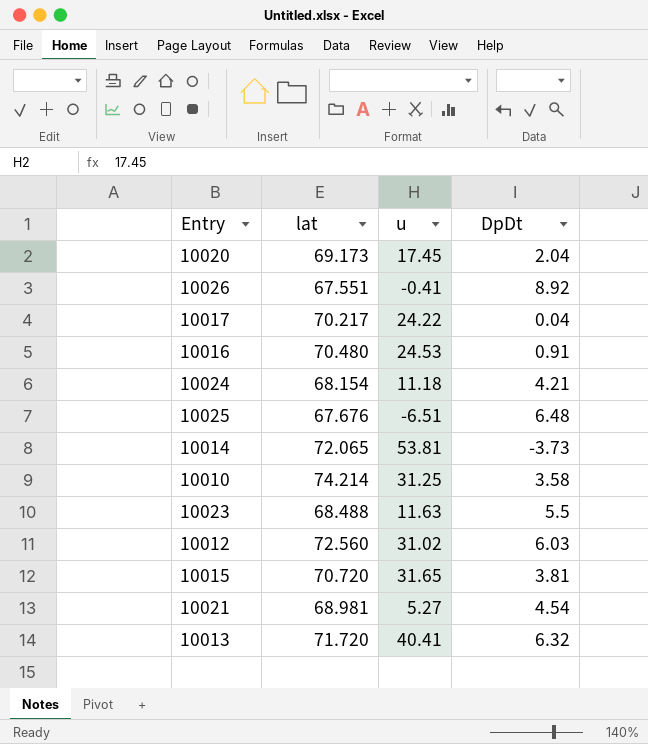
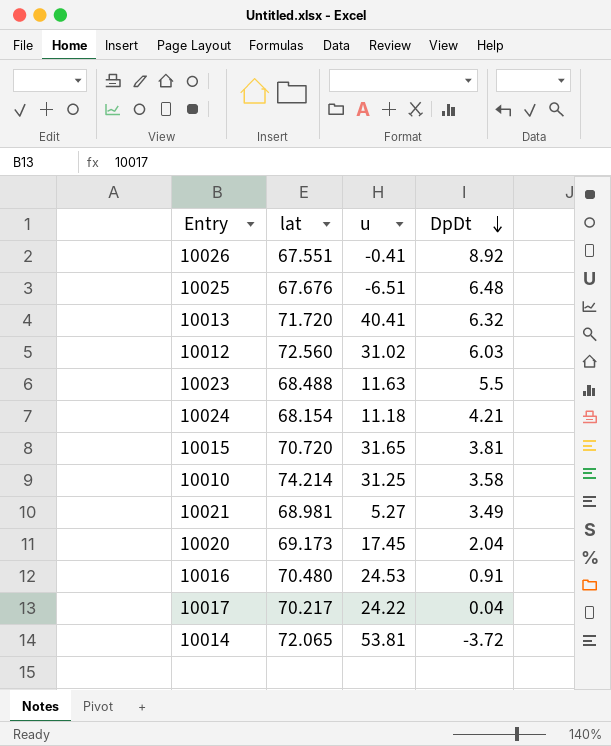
row order: none -> DpDt descending
10021 | DpDt: 4.54 -> 3.49
10014 | DpDt: -3.73 -> -3.72

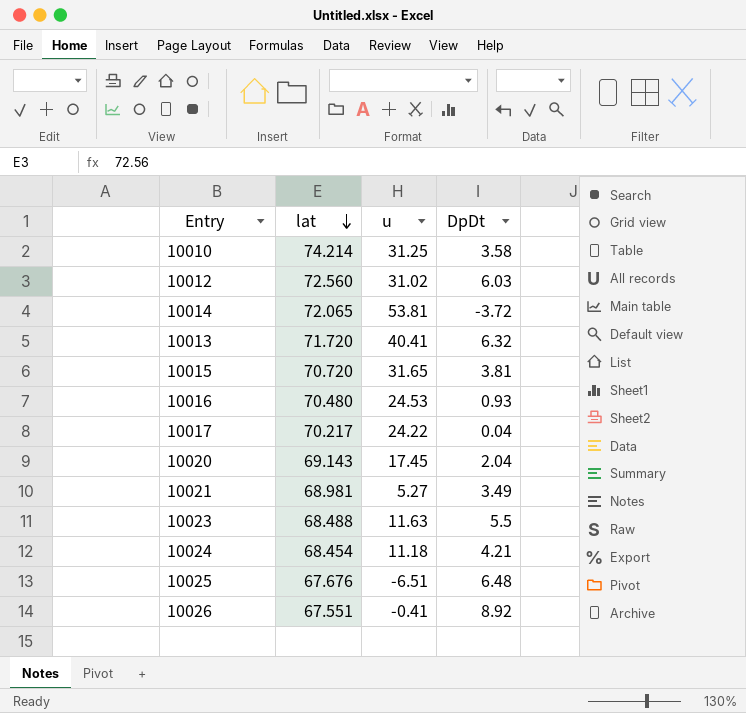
row order: DpDt descending -> lat descending
10016 | DpDt: 0.91 -> 0.93
10020 | lat: 69.173 -> 69.143
10024 | lat: 68.154 -> 68.454

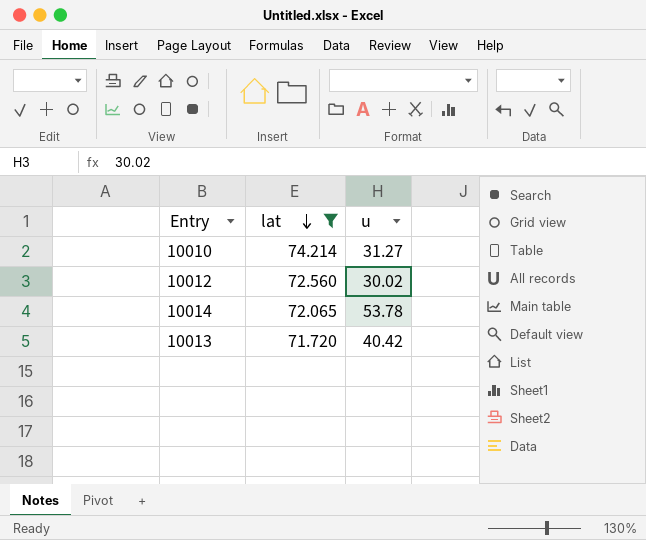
filter: none -> lat >= 71.720
column DpDt | position: 4 -> none
10010 | u: 31.25 -> 31.27
10012 | u: 31.02 -> 30.02
10014 | u: 53.81 -> 53.78
10013 | u: 40.41 -> 40.42

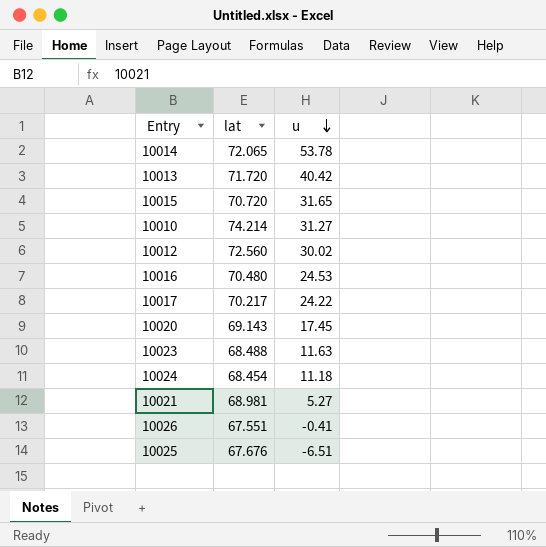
filter: lat >= 71.720 -> none
row order: lat descending -> u descending

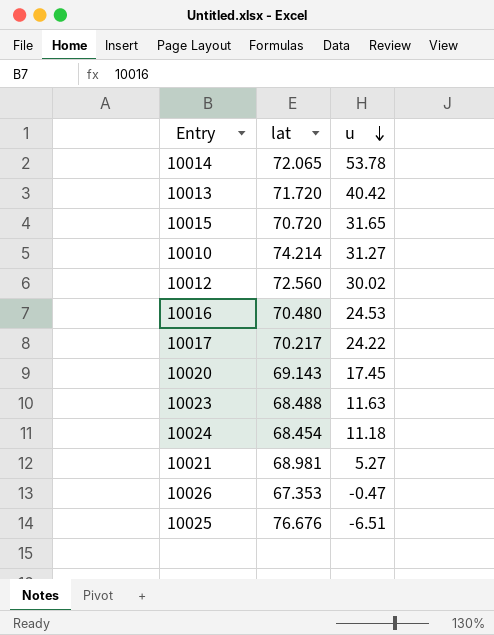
10026 | lat: 67.551 -> 67.353
10026 | u: -0.41 -> -0.47
10025 | lat: 67.676 -> 76.676

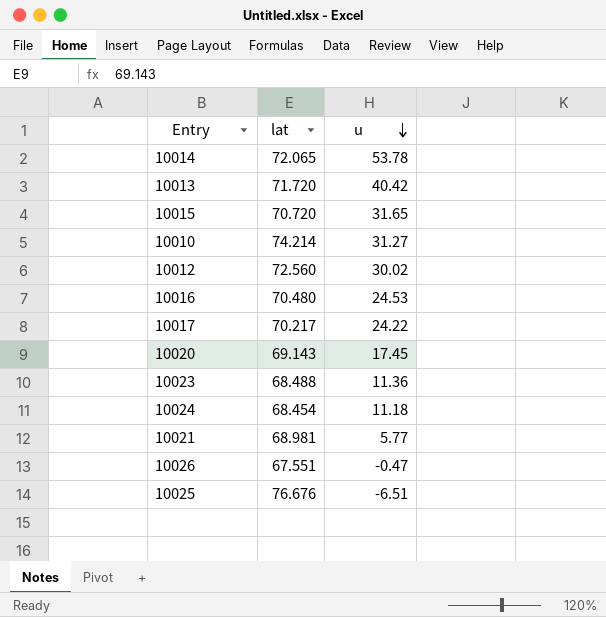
10023 | u: 11.63 -> 11.36
10021 | u: 5.27 -> 5.77
10026 | lat: 67.353 -> 67.551

